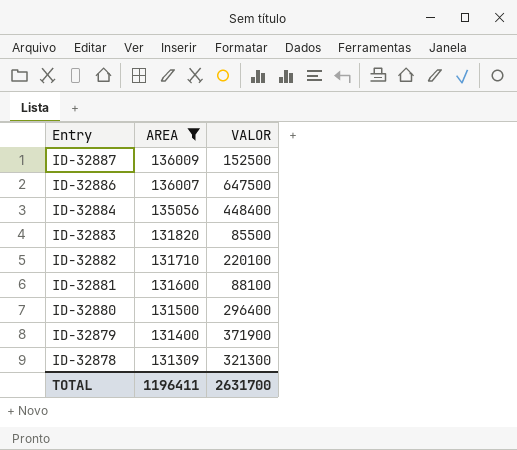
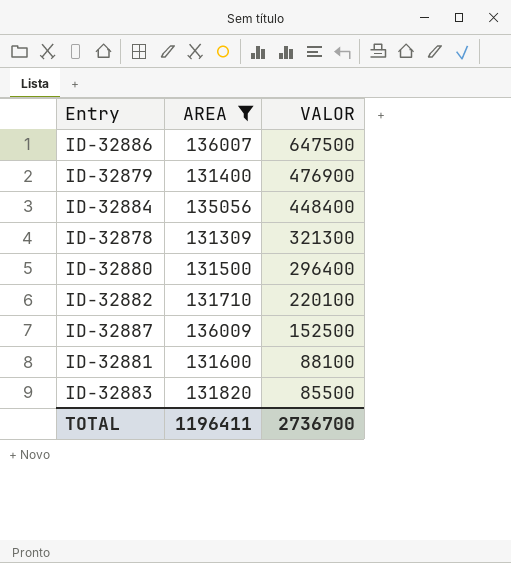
row order: Entry descending -> VALOR descending
ID-32879 | VALOR: 371900 -> 476900
TOTAL | VALOR: 2631700 -> 2736700

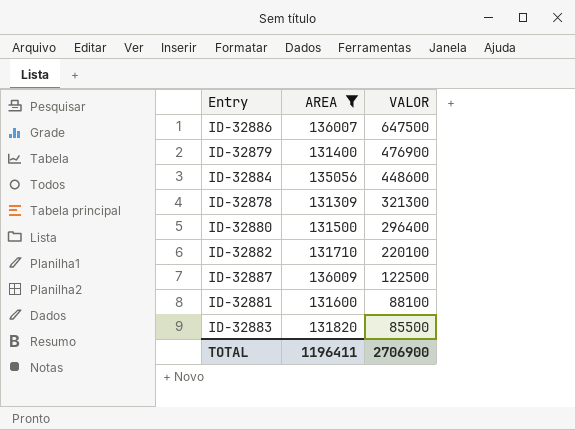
ID-32884 | VALOR: 448400 -> 448600
ID-32887 | VALOR: 152500 -> 122500
TOTAL | VALOR: 2736700 -> 2706900

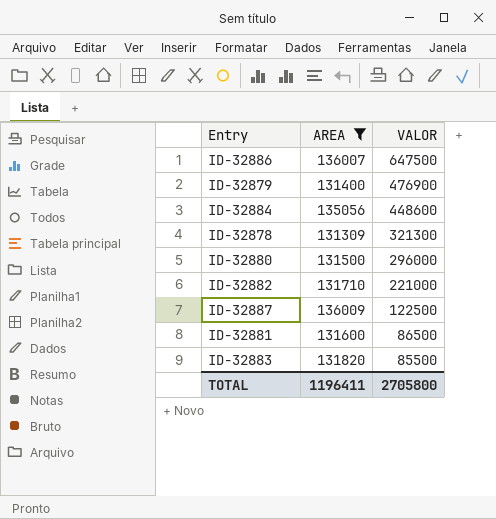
ID-32880 | VALOR: 296400 -> 296000
ID-32882 | VALOR: 220100 -> 221000
ID-32881 | VALOR: 88100 -> 86500
TOTAL | VALOR: 2706900 -> 2705800

